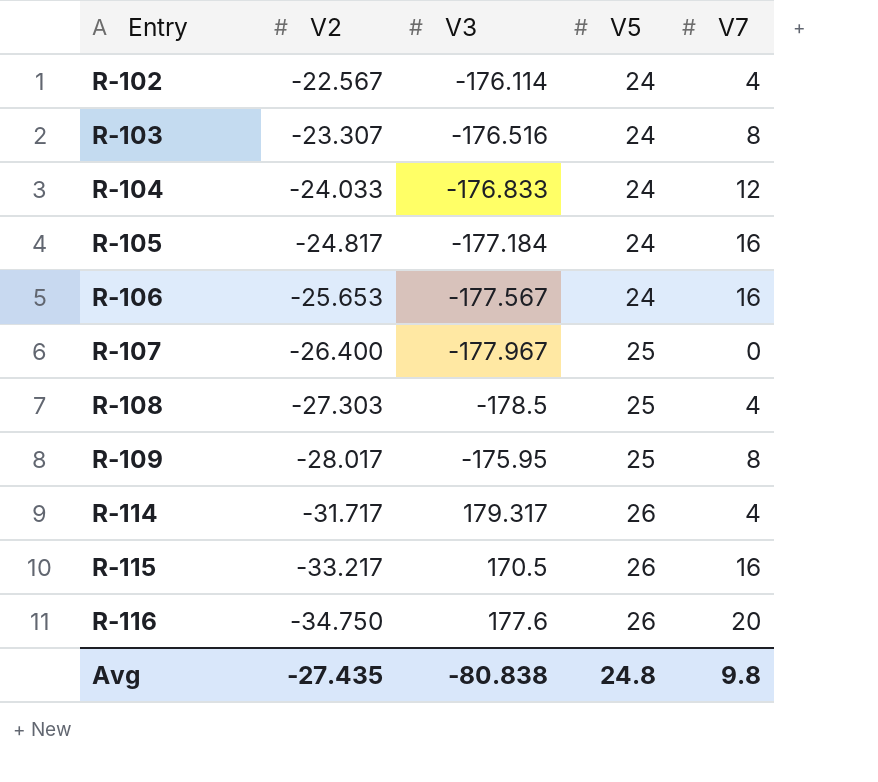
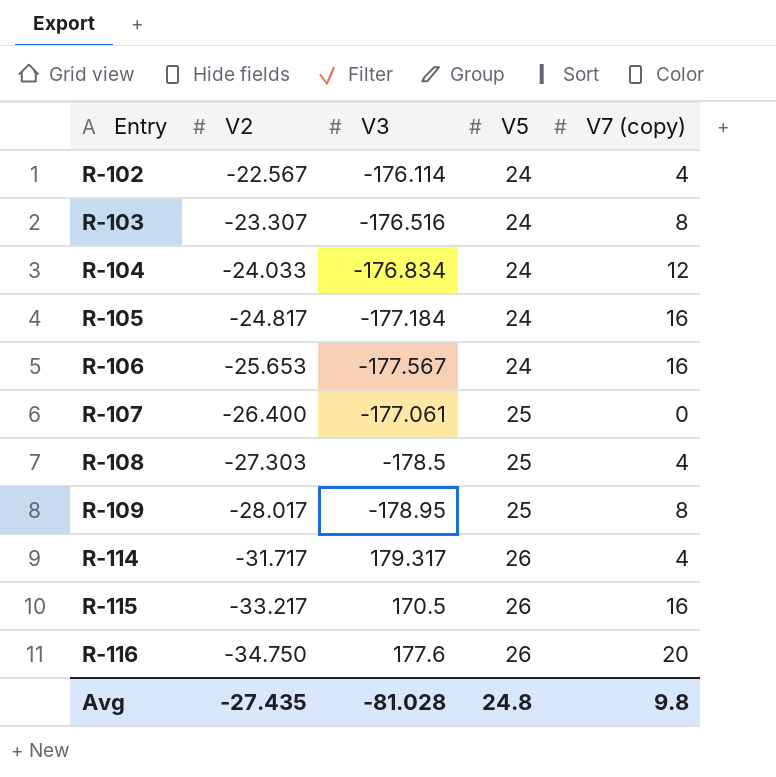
column name: V7 -> V7 (copy)
R-104 | V3: -176.833 -> -176.834
R-107 | V3: -177.967 -> -177.061
R-109 | V3: -175.95 -> -178.95
Avg | V3: -80.838 -> -81.028

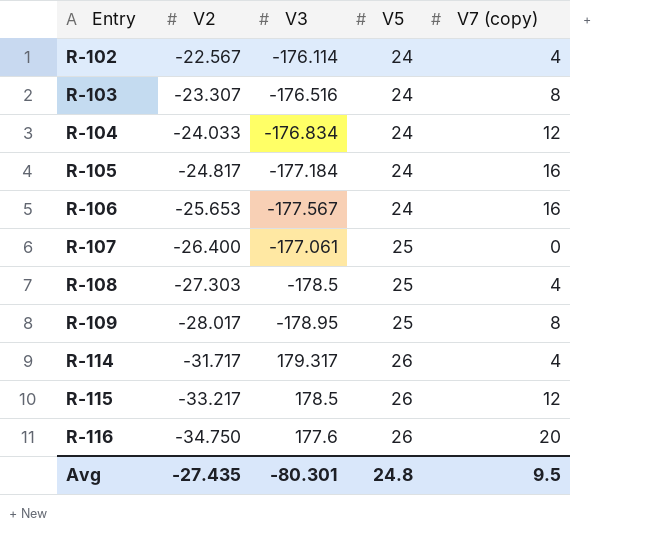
R-115 | V3: 170.5 -> 178.5
R-115 | V7 (copy): 16 -> 12
Avg | V3: -81.028 -> -80.301
Avg | V7 (copy): 9.8 -> 9.5

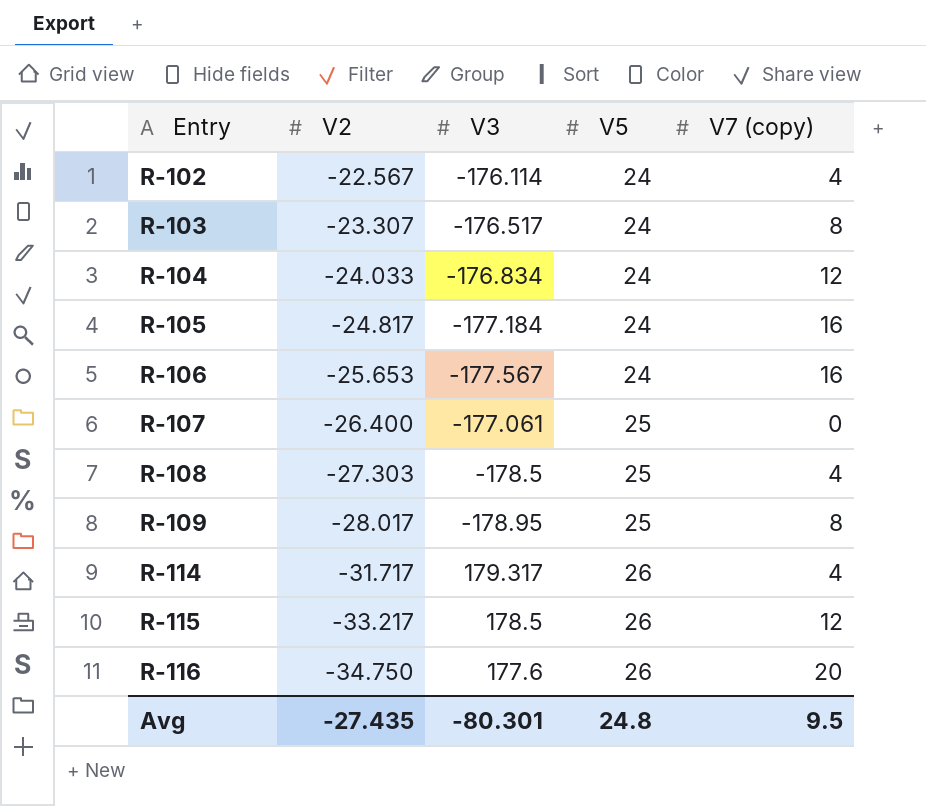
R-103 | V3: -176.516 -> -176.517

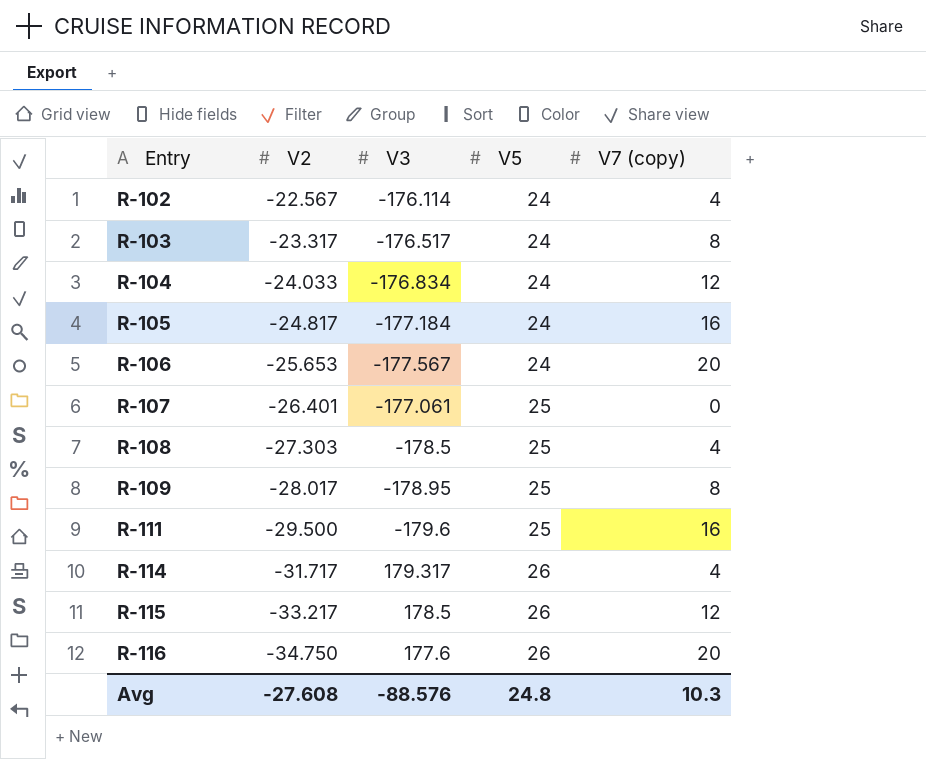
R-103 | V2: -23.307 -> -23.317
R-106 | V7 (copy): 16 -> 20
R-107 | V2: -26.400 -> -26.401
row R-111: none -> -29.500 | -179.6 | 25 | 16
Avg | V2: -27.435 -> -27.608
Avg | V3: -80.301 -> -88.576
Avg | V7 (copy): 9.5 -> 10.3

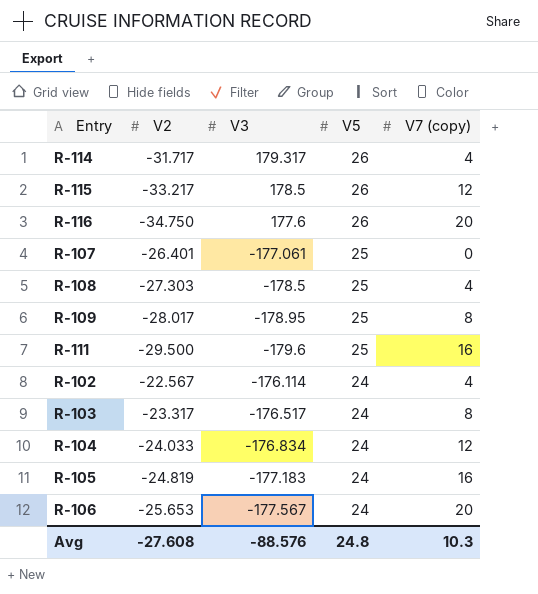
row order: Entry ascending -> V5 descending
R-105 | V2: -24.817 -> -24.819
R-105 | V3: -177.184 -> -177.183

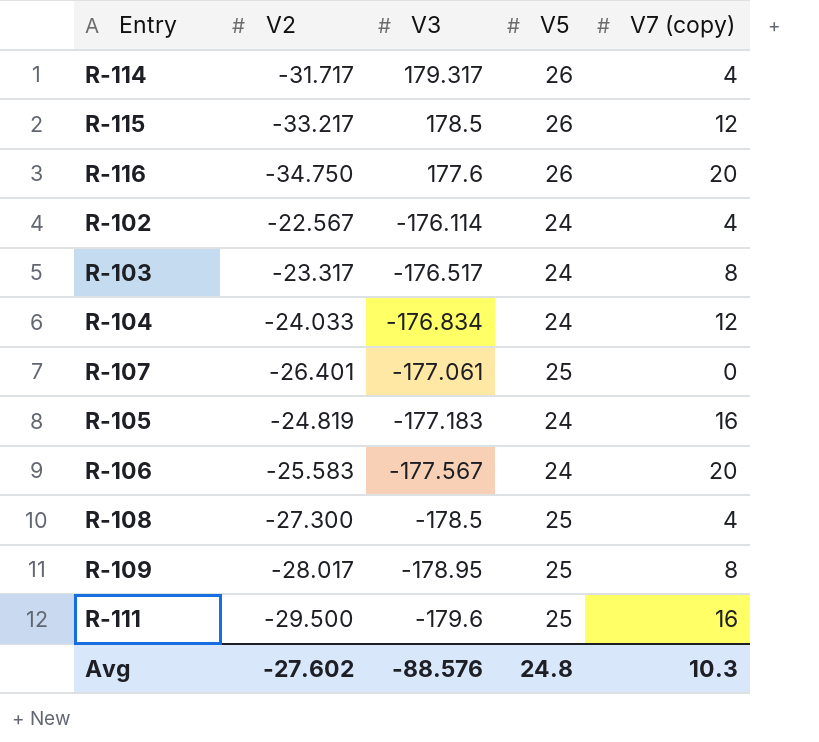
row order: V5 descending -> V3 descending
R-106 | V2: -25.653 -> -25.583
R-108 | V2: -27.303 -> -27.300
Avg | V2: -27.608 -> -27.602

